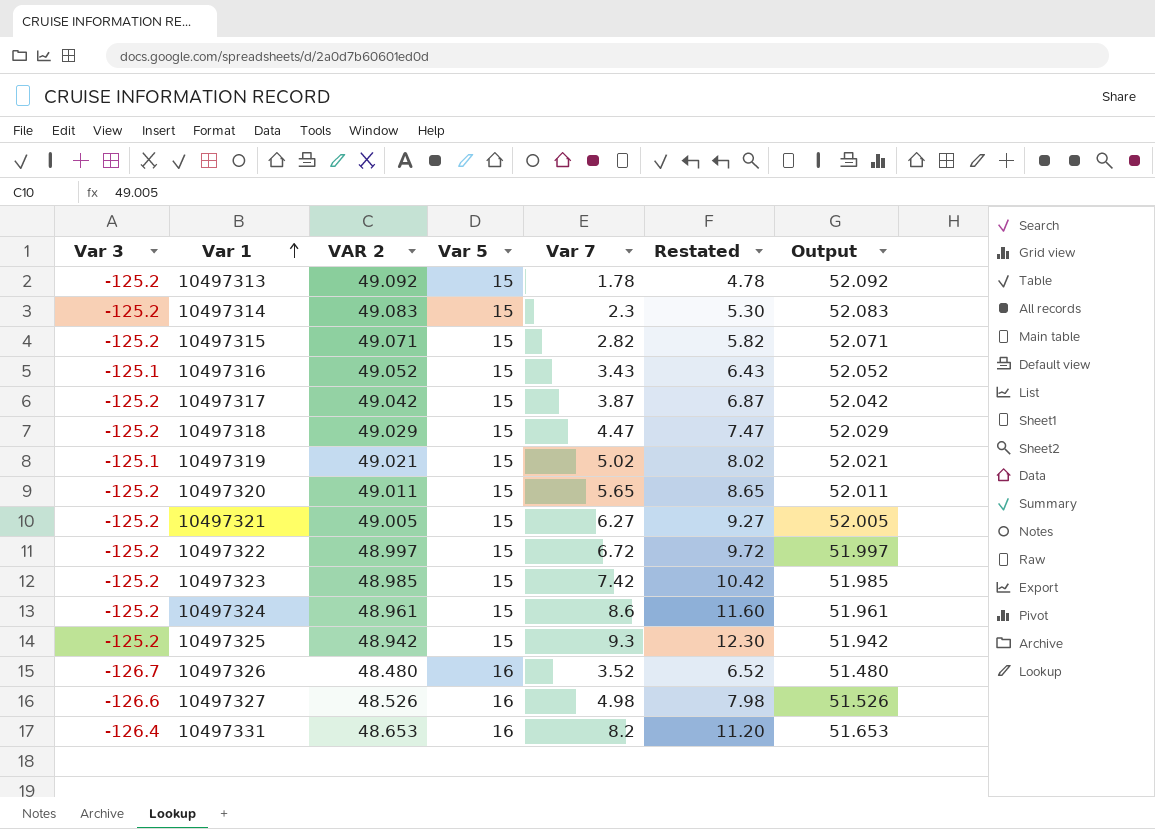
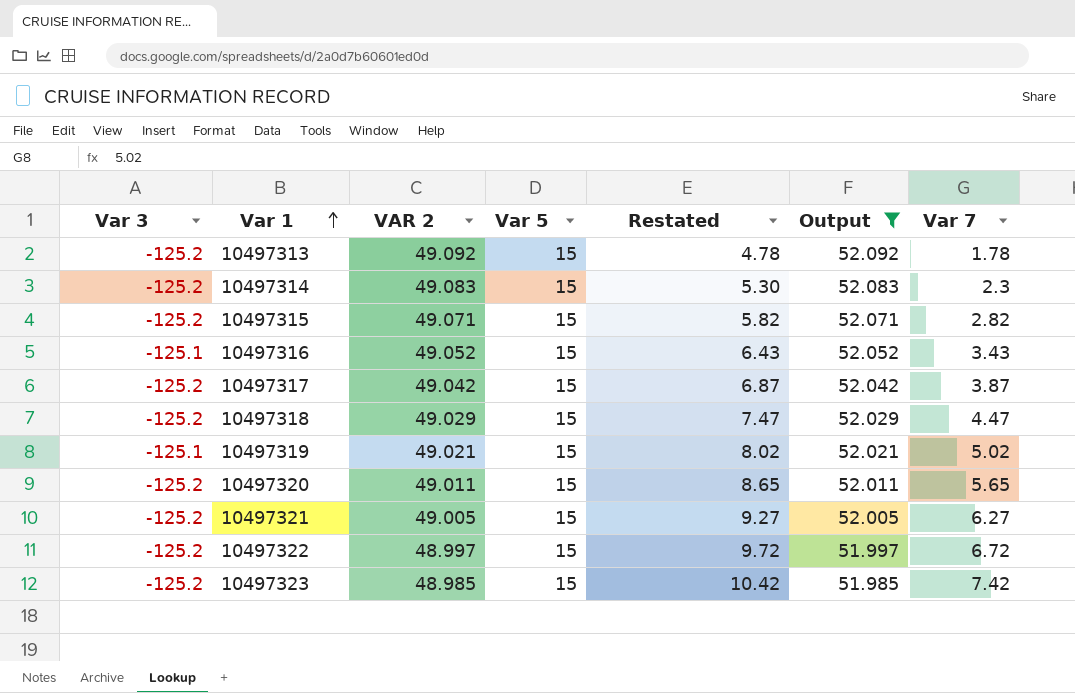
filter: none -> Output >= 51.985
column Var 7 | position: 5 -> 7

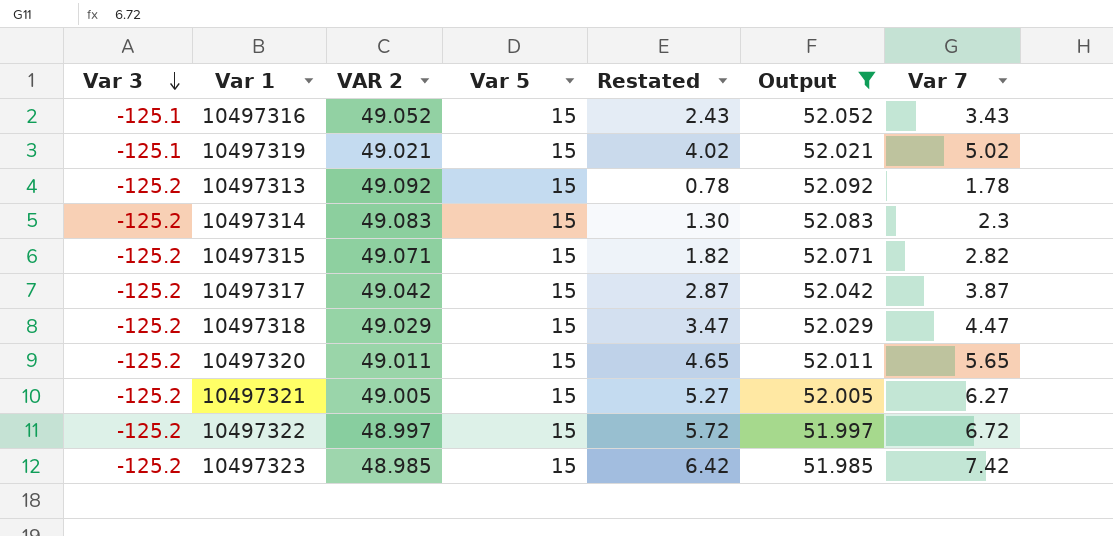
row order: Var 1 ascending -> Var 3 descending
column Restated | formula: [Var 7] + 3 -> [Var 7] - 1

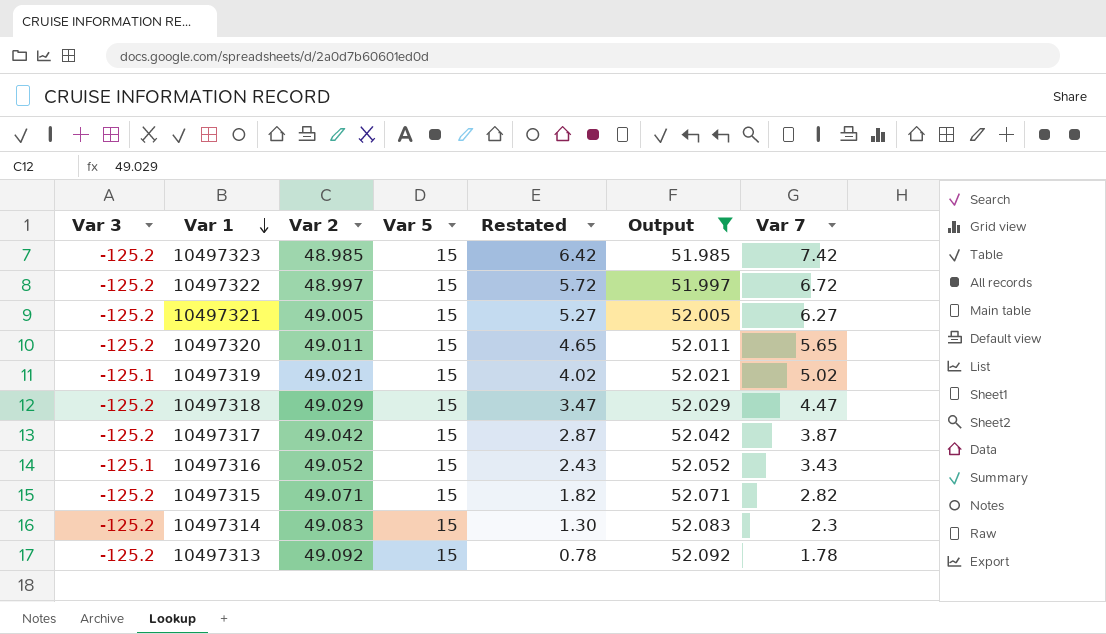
row order: Var 3 descending -> Var 1 descending
column name: VAR 2 -> Var 2

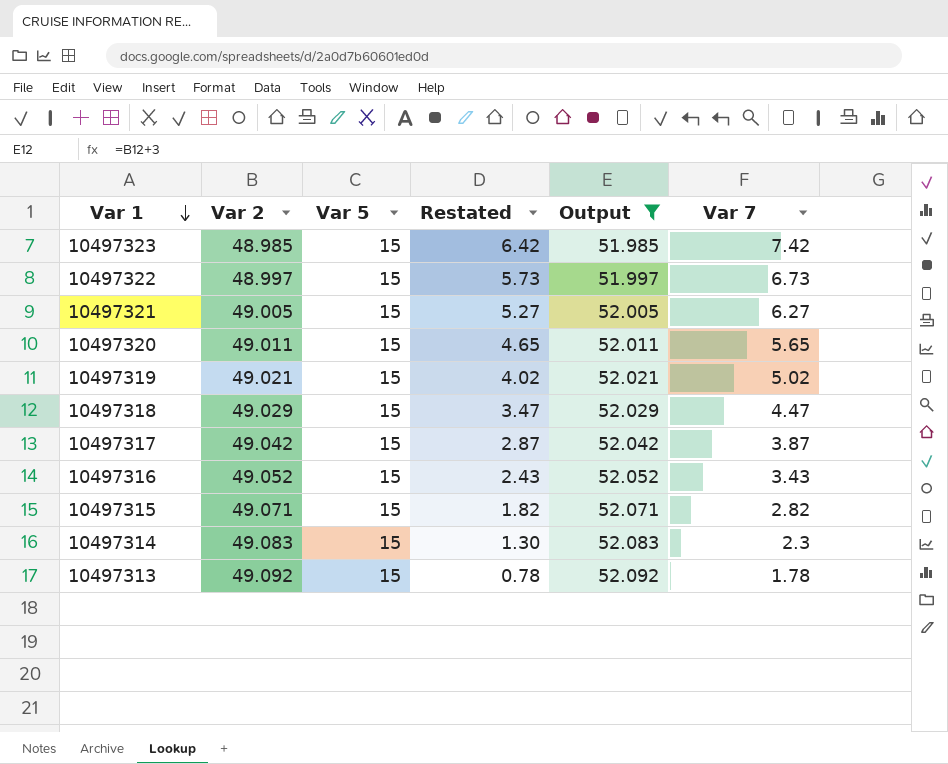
column Var 3 | position: 1 -> none
10497322 | Restated: 5.72 -> 5.73
10497322 | Var 7: 6.72 -> 6.73

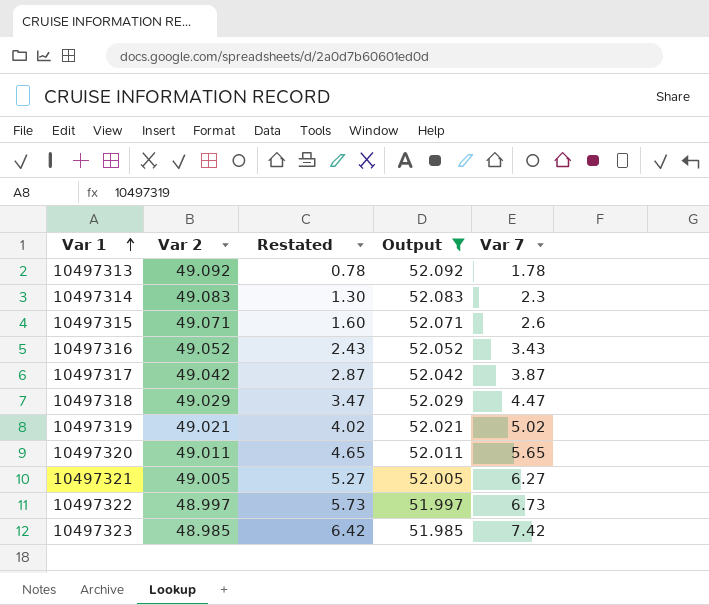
row order: Var 1 descending -> Var 1 ascending
column Var 5 | position: 3 -> none
10497315 | Restated: 1.82 -> 1.60
10497315 | Var 7: 2.82 -> 2.6

